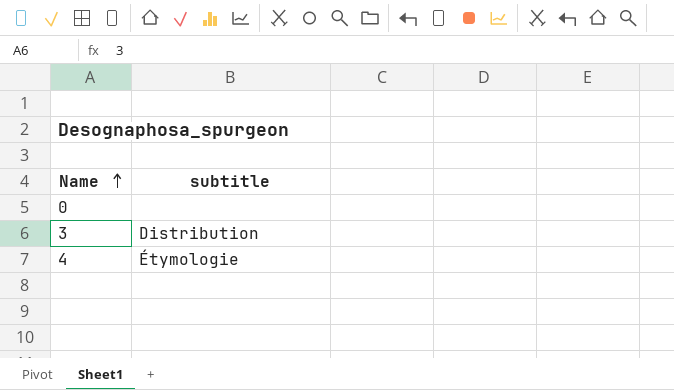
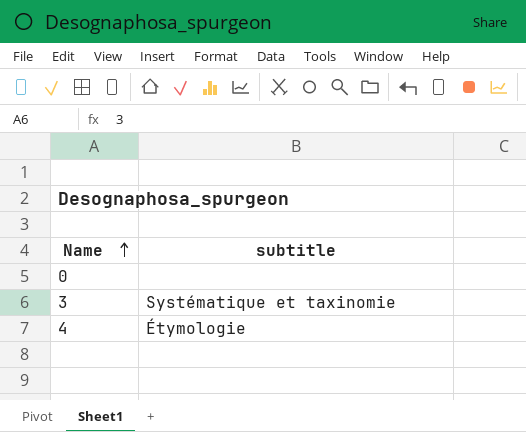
3 | subtitle: Distribution -> Systématique et taxinomie

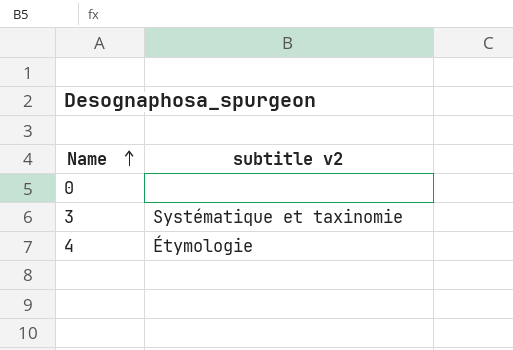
column name: subtitle -> subtitle v2

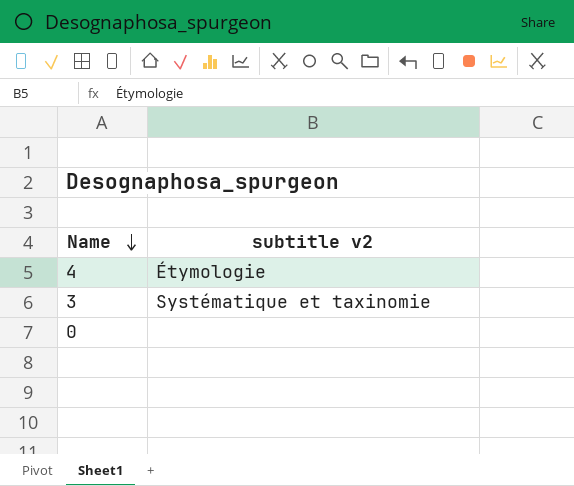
row order: Name ascending -> Name descending

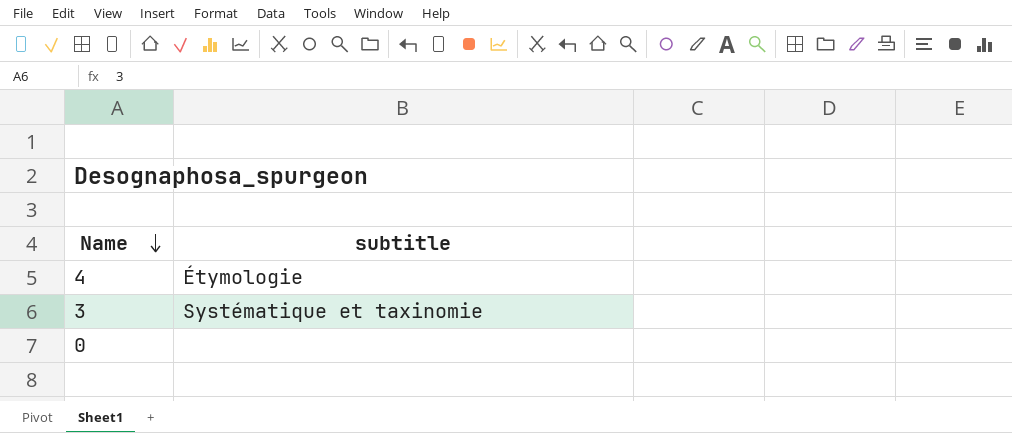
column name: subtitle v2 -> subtitle

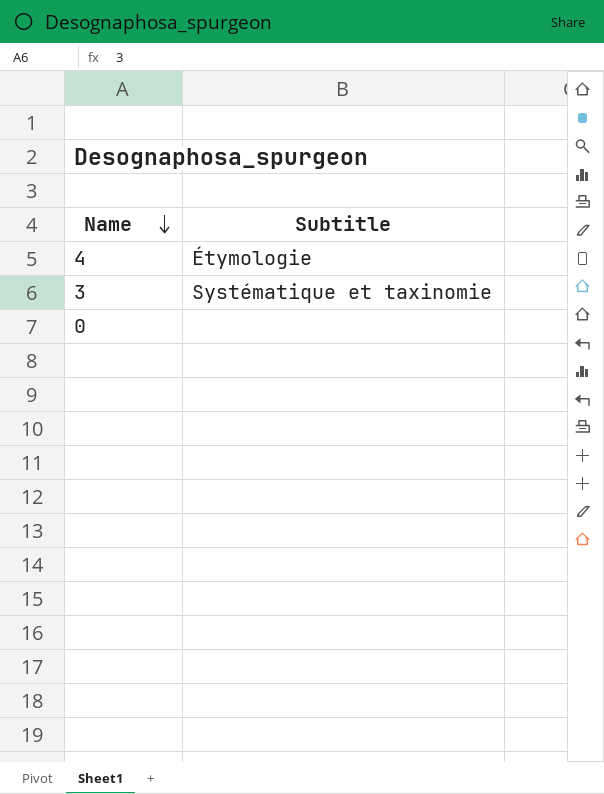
column name: subtitle -> Subtitle

